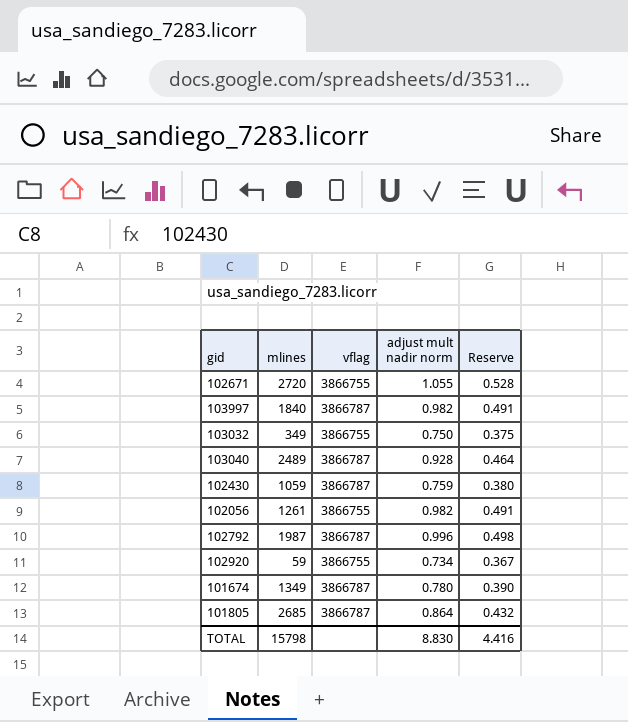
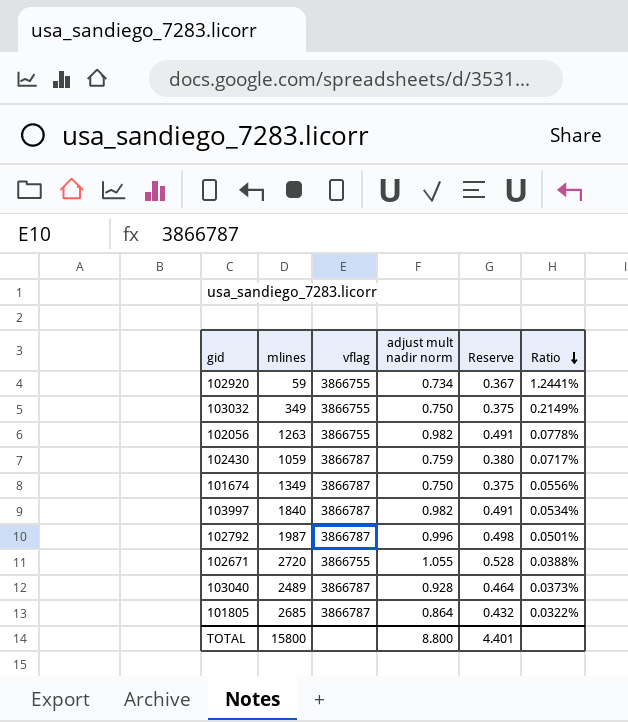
row order: none -> Ratio descending
column Ratio | formula: none -> [adjust mult nadir norm] / [mlines]
102056 | mlines: 1261 -> 1263
101674 | adjust mult nadir norm: 0.780 -> 0.750
101674 | Reserve: 0.390 -> 0.375
TOTAL | mlines: 15798 -> 15800
TOTAL | adjust mult nadir norm: 8.830 -> 8.800
TOTAL | Reserve: 4.416 -> 4.401

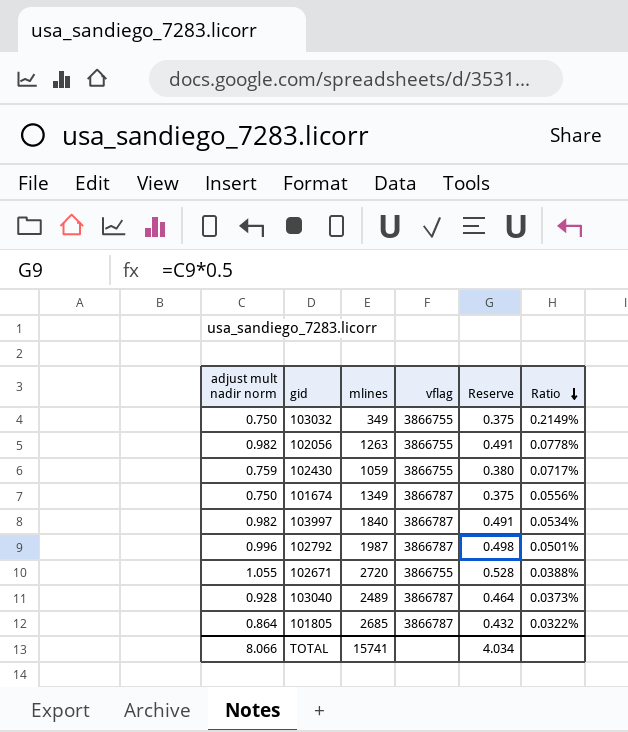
column adjust mult nadir norm | position: 4 -> 1
row 102920: 59 | 3866755 | 0.734 | 0.367 | 1.2441% -> none
102430 | vflag: 3866787 -> 3866755
TOTAL | adjust mult nadir norm: 8.800 -> 8.066
TOTAL | mlines: 15800 -> 15741
TOTAL | Reserve: 4.401 -> 4.034

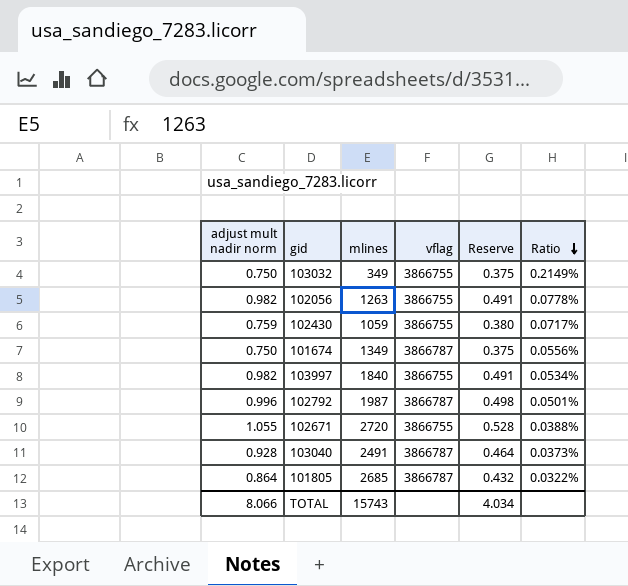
103997 | vflag: 3866787 -> 3866755
103040 | mlines: 2489 -> 2491
TOTAL | mlines: 15741 -> 15743

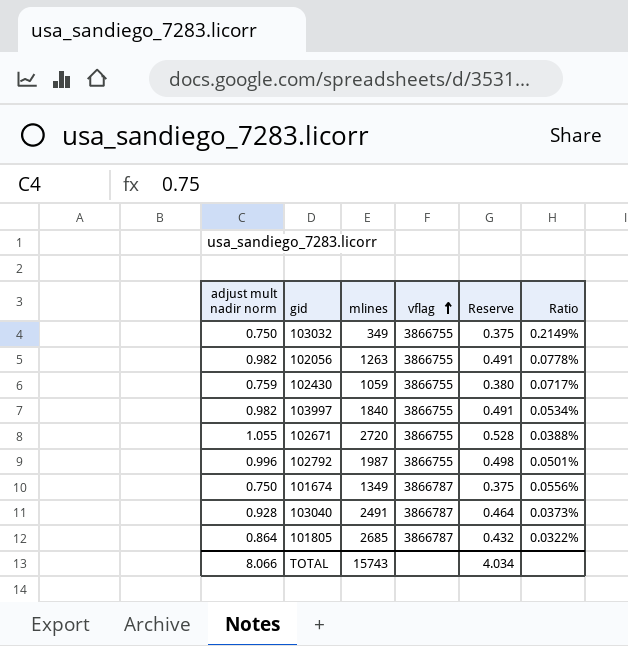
row order: Ratio descending -> vflag ascending
102792 | vflag: 3866787 -> 3866755

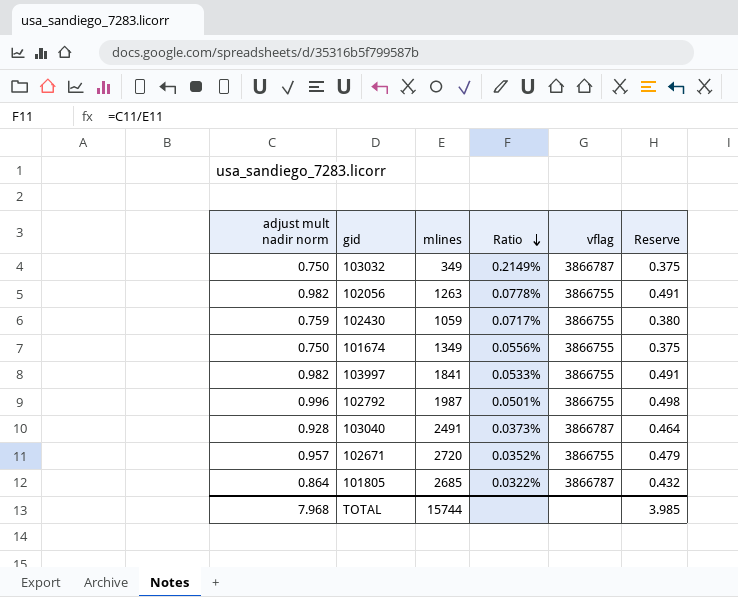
row order: vflag ascending -> Ratio descending
column Ratio | position: 6 -> 4
103032 | vflag: 3866755 -> 3866787
101674 | vflag: 3866787 -> 3866755
103997 | mlines: 1840 -> 1841
103997 | Ratio: 0.0534% -> 0.0533%
102671 | adjust mult nadir norm: 1.055 -> 0.957
102671 | Ratio: 0.0388% -> 0.0352%
102671 | Reserve: 0.528 -> 0.479
TOTAL | adjust mult nadir norm: 8.066 -> 7.968
TOTAL | mlines: 15743 -> 15744
TOTAL | Reserve: 4.034 -> 3.985

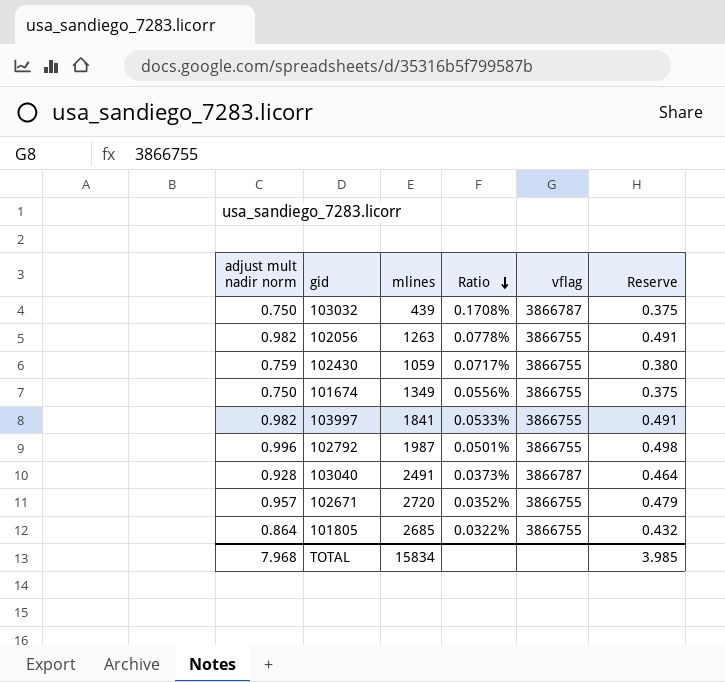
103032 | mlines: 349 -> 439
103032 | Ratio: 0.2149% -> 0.1708%
101805 | vflag: 3866787 -> 3866755
TOTAL | mlines: 15744 -> 15834

